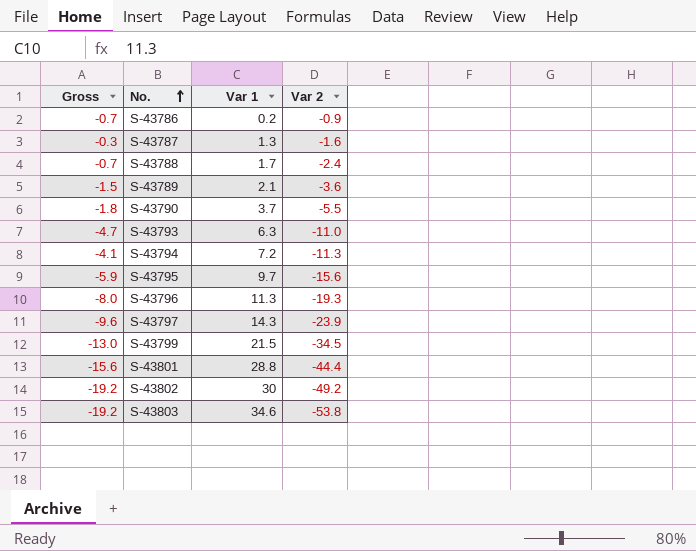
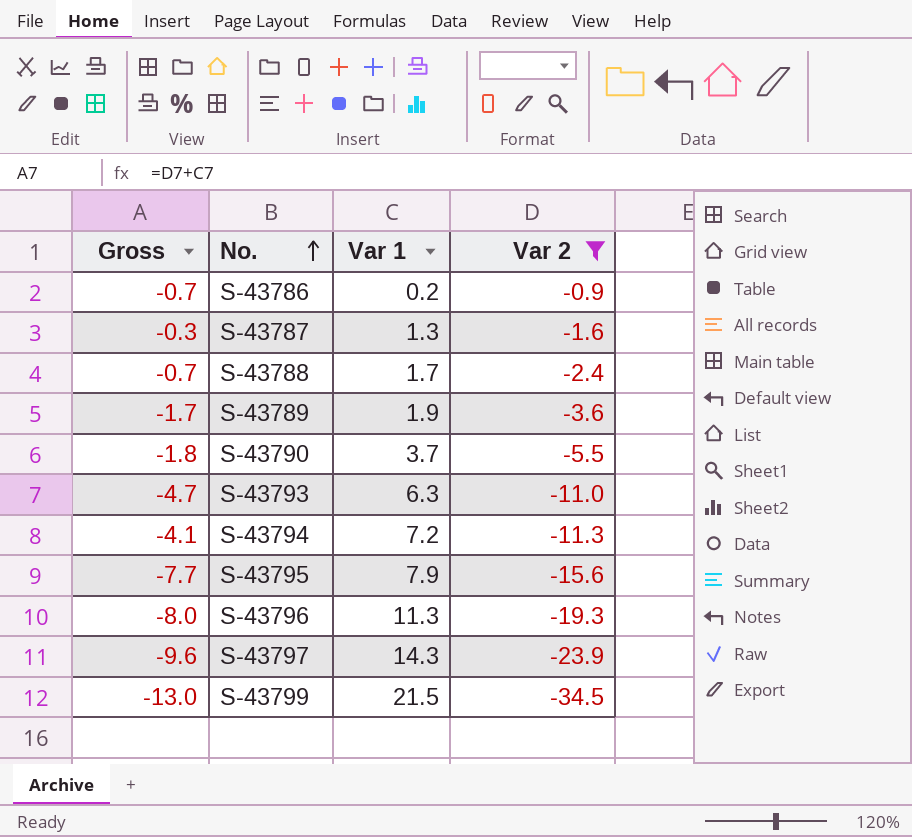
filter: none -> Var 2 >= -34.5
S-43789 | Gross: -1.5 -> -1.7
S-43789 | Var 1: 2.1 -> 1.9
S-43795 | Gross: -5.9 -> -7.7
S-43795 | Var 1: 9.7 -> 7.9

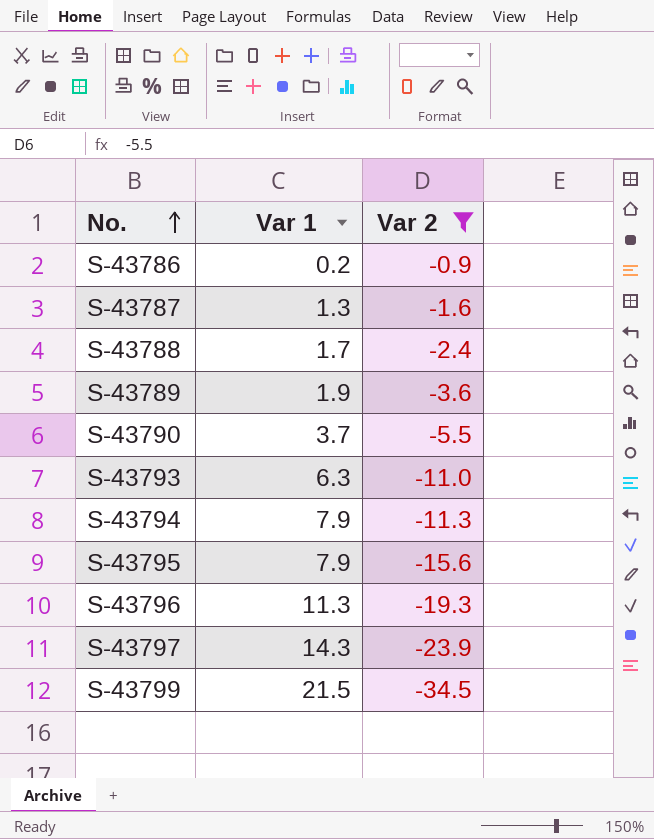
column Gross | formula: [Var 1] + [Var 2] -> none
S-43794 | Var 1: 7.2 -> 7.9

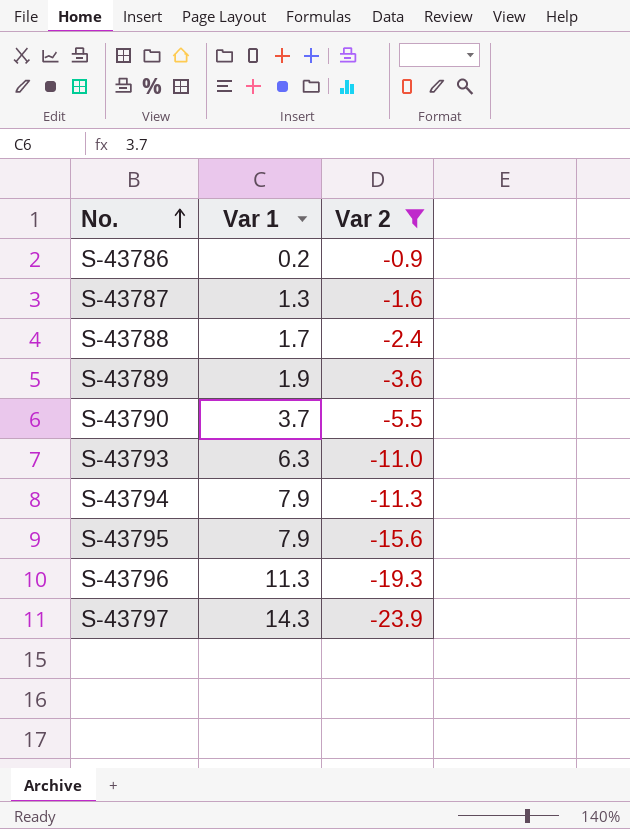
row S-43799: 21.5 | -34.5 -> none

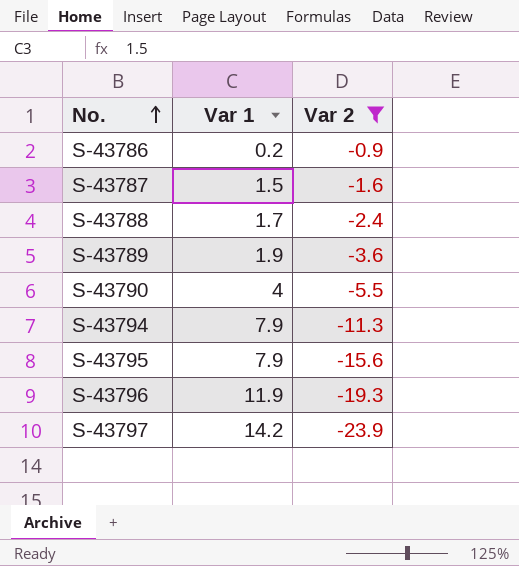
row S-43793: 6.3 | -11.0 -> none
S-43787 | Var 1: 1.3 -> 1.5
S-43790 | Var 1: 3.7 -> 4
S-43796 | Var 1: 11.3 -> 11.9
S-43797 | Var 1: 14.3 -> 14.2

